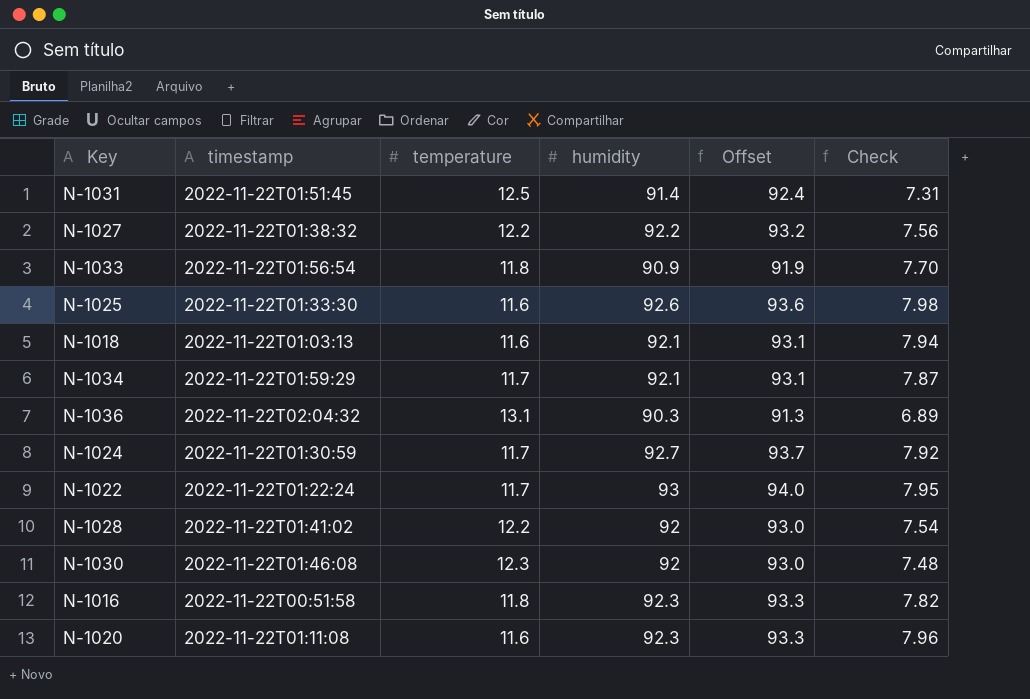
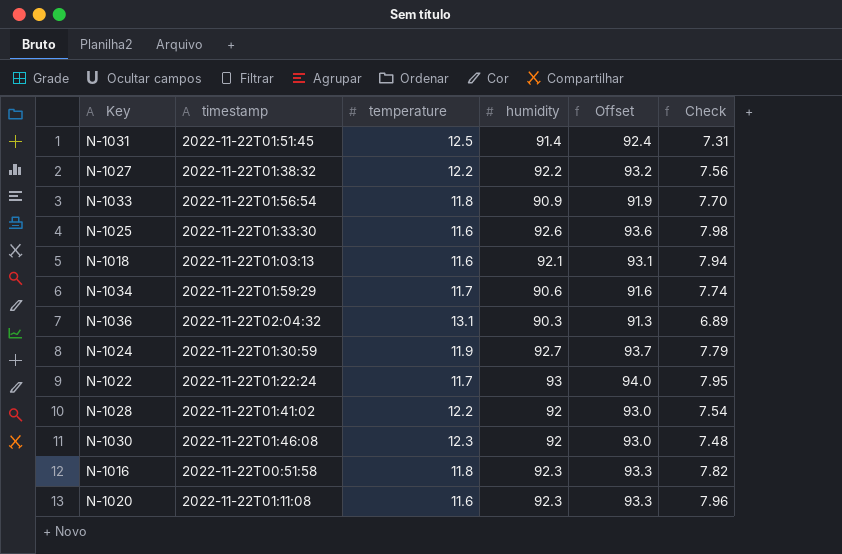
N-1034 | humidity: 92.1 -> 90.6
N-1034 | Offset: 93.1 -> 91.6
N-1034 | Check: 7.87 -> 7.74
N-1024 | temperature: 11.7 -> 11.9
N-1024 | Check: 7.92 -> 7.79

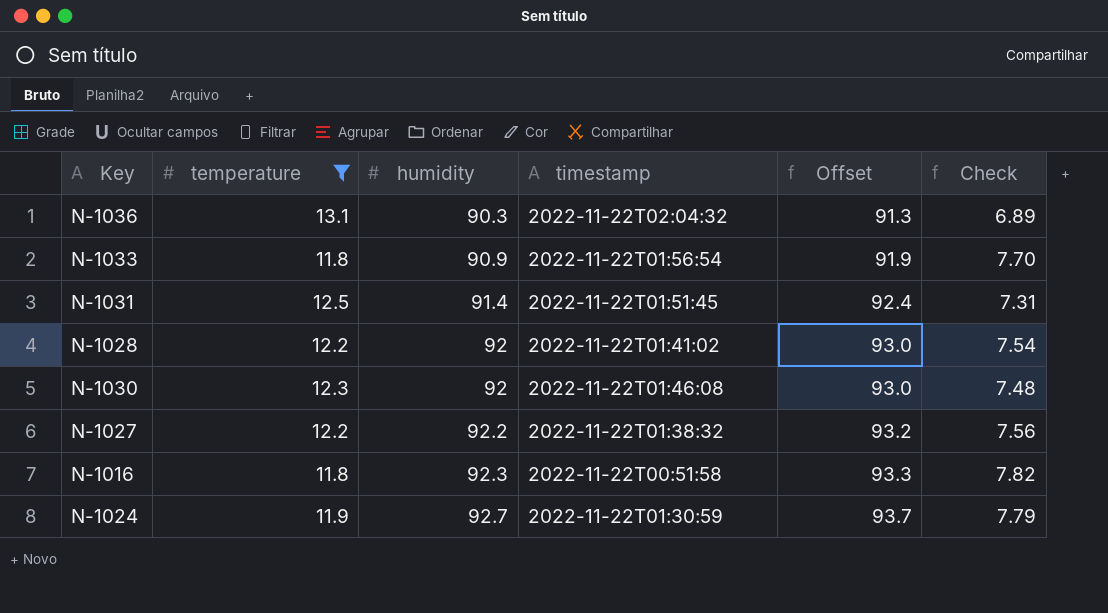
filter: none -> temperature >= 11.8
row order: none -> humidity ascending
column timestamp | position: 2 -> 4

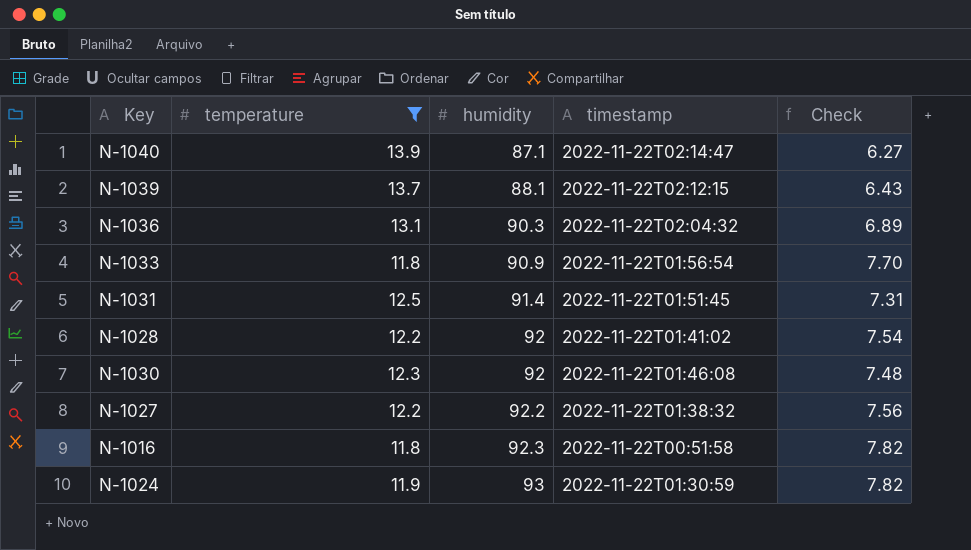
column Offset | formula: [humidity] + 1 -> none
row N-1040: none -> 13.9 | 87.1 | 2022-11-22T02:14:47 | 6.27
row N-1039: none -> 13.7 | 88.1 | 2022-11-22T02:12:15 | 6.43
N-1024 | humidity: 92.7 -> 93
N-1024 | Check: 7.79 -> 7.82

